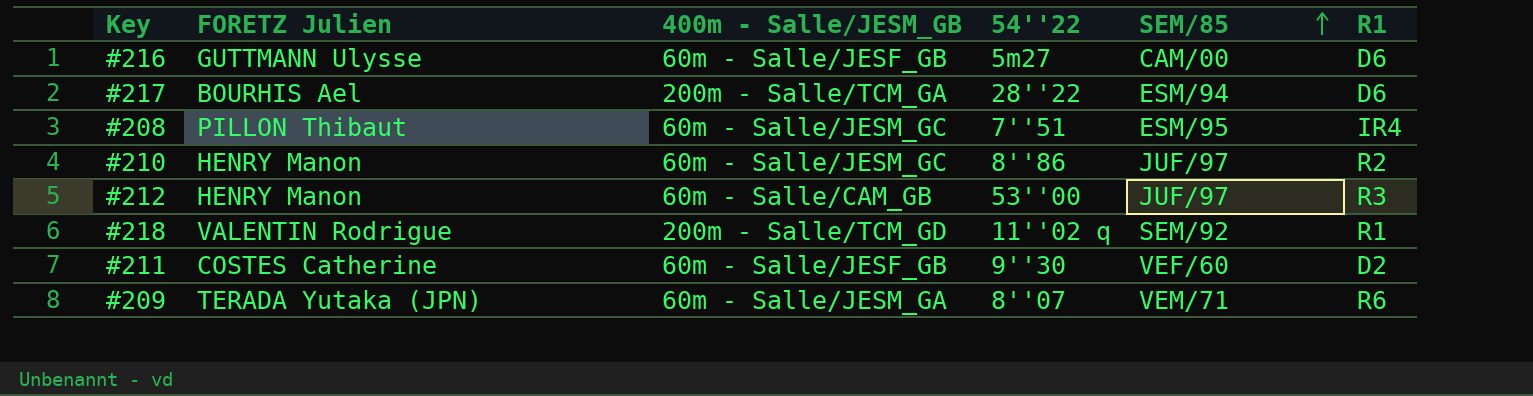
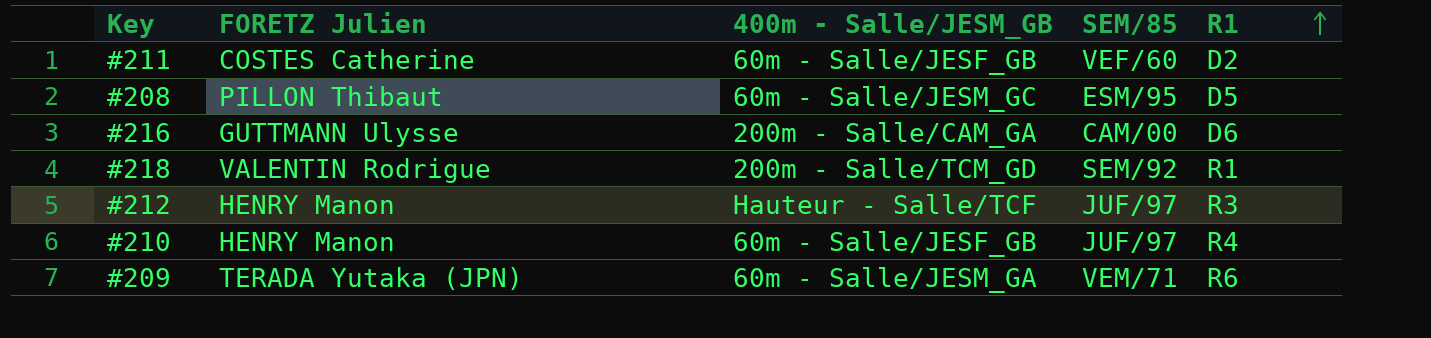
row order: SEM/85 ascending -> R1 ascending
column 54''22 | position: 4 -> none
row #217: BOURHIS Ael | 200m - Salle/TCM_GA | 28''22 | ESM/94 | D6 -> none
#208 | R1: IR4 -> D5
#216 | 400m - Salle/JESM_GB: 60m - Salle/JESF_GB -> 200m - Salle/CAM_GA
#212 | 400m - Salle/JESM_GB: 60m - Salle/CAM_GB -> Hauteur - Salle/TCF
#210 | 400m - Salle/JESM_GB: 60m - Salle/JESM_GC -> 60m - Salle/JESF_GB
#210 | R1: R2 -> R4

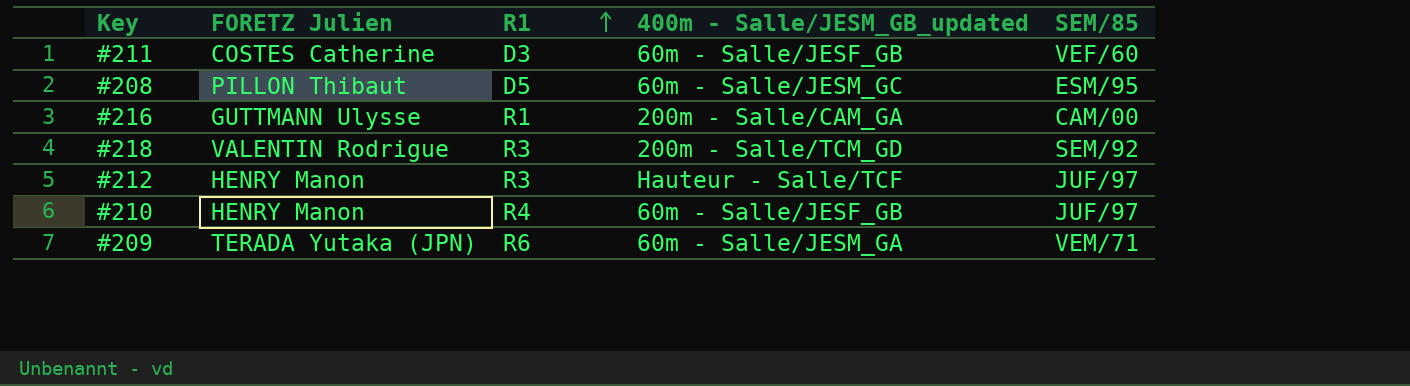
column R1 | position: 5 -> 3
column name: 400m - Salle/JESM_GB -> 400m - Salle/JESM_GB_updated
#211 | R1: D2 -> D3
#216 | R1: D6 -> R1
#218 | R1: R1 -> R3

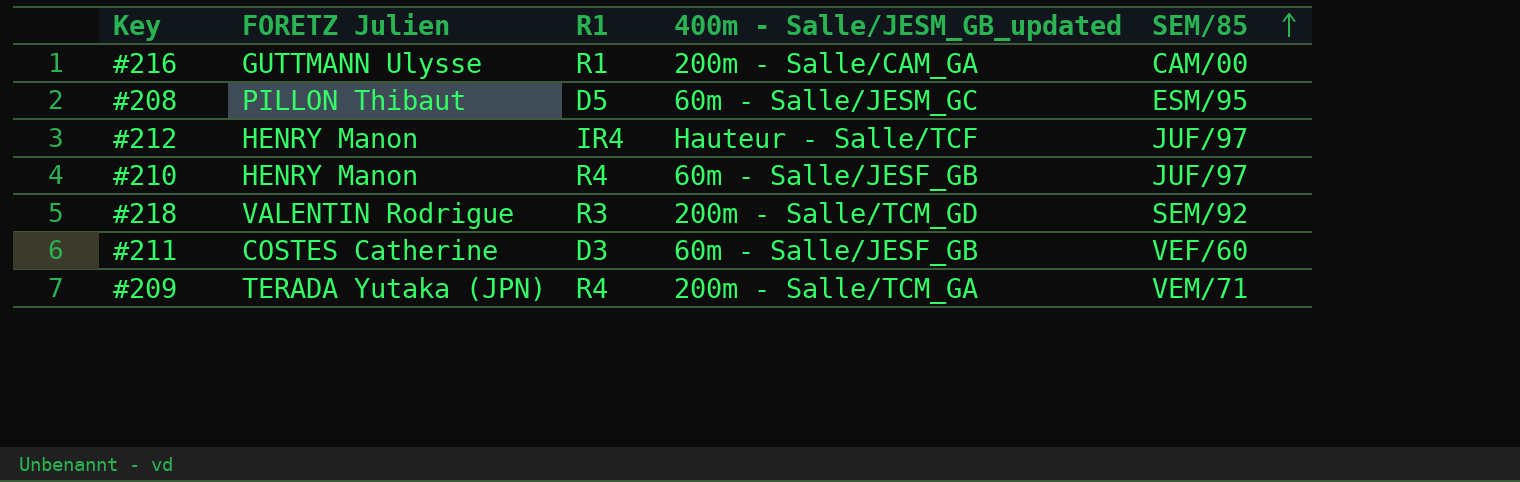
row order: R1 ascending -> SEM/85 ascending
#212 | R1: R3 -> IR4
#209 | R1: R6 -> R4
#209 | 400m - Salle/JESM_GB_updated: 60m - Salle/JESM_GA -> 200m - Salle/TCM_GA

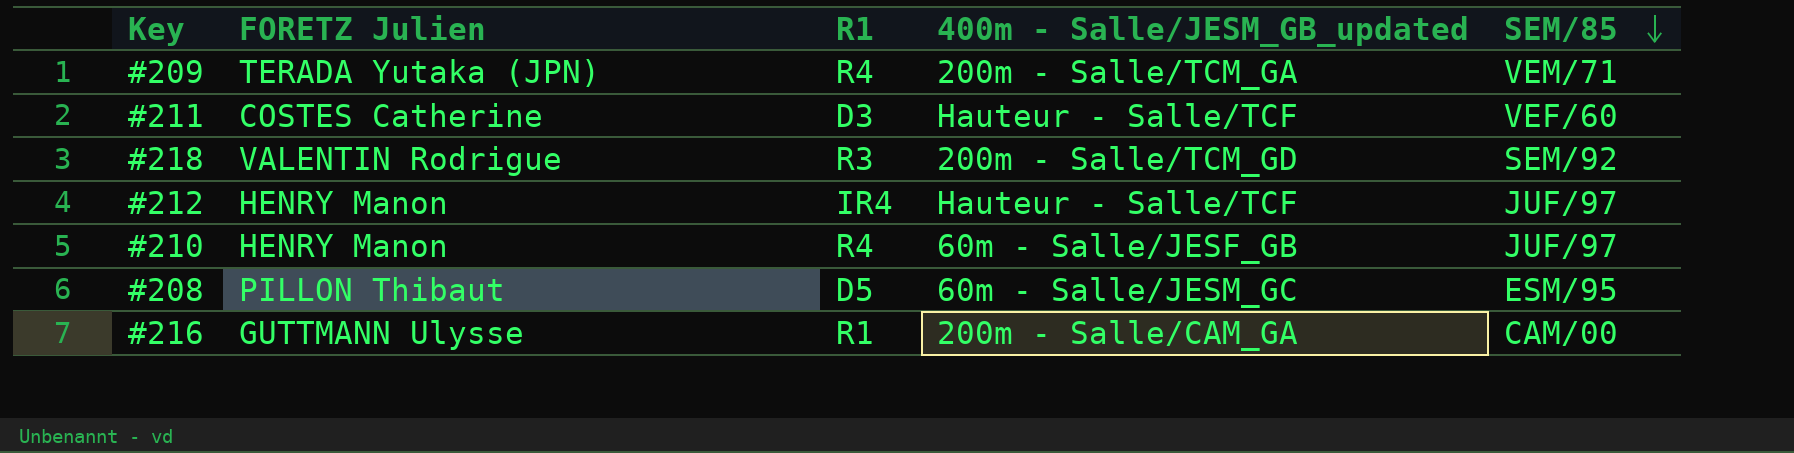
row order: SEM/85 ascending -> SEM/85 descending
#211 | 400m - Salle/JESM_GB_updated: 60m - Salle/JESF_GB -> Hauteur - Salle/TCF

